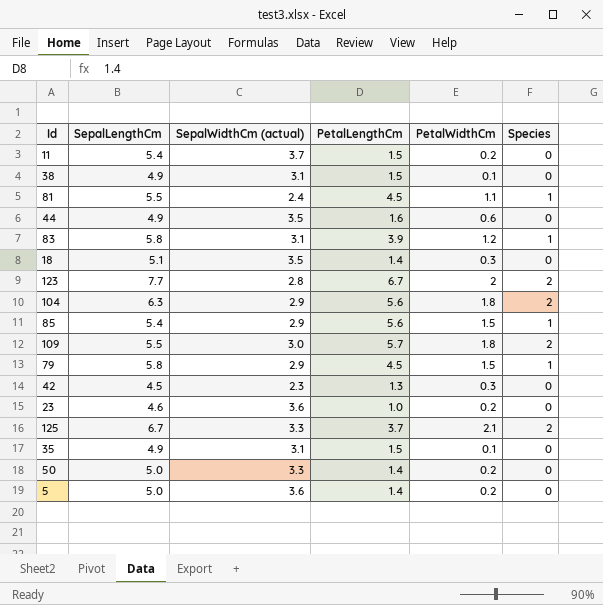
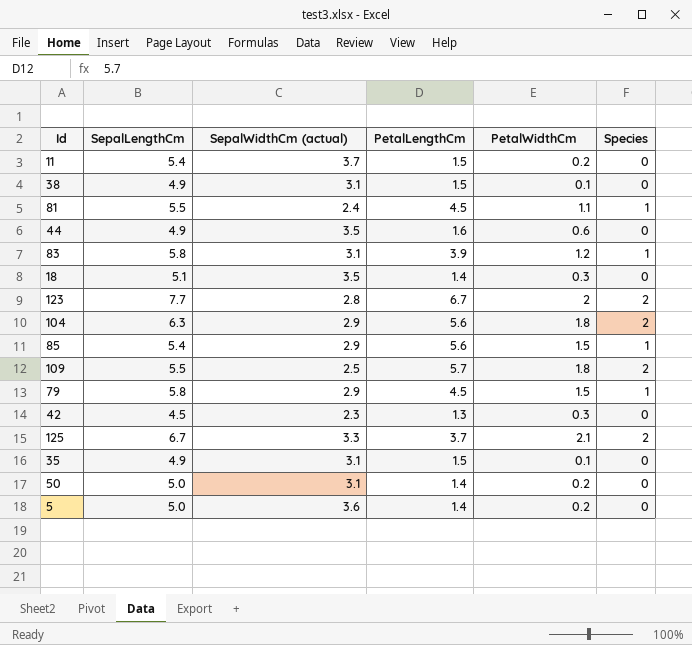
row 23: 4.6 | 3.6 | 1.0 | 0.2 | 0 -> none
109 | SepalWidthCm (actual): 3.0 -> 2.5
50 | SepalWidthCm (actual): 3.3 -> 3.1

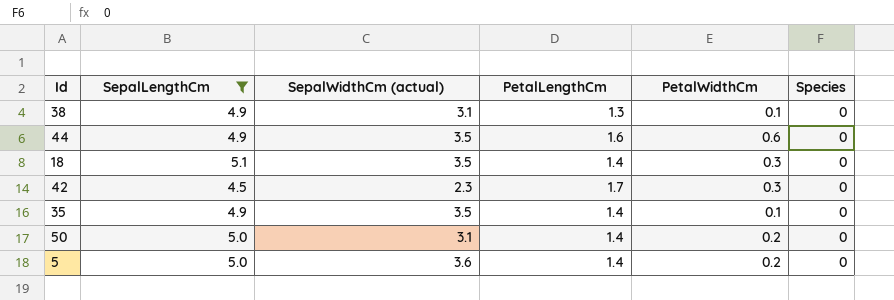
filter: none -> SepalLengthCm <= 5.1
38 | PetalLengthCm: 1.5 -> 1.3
42 | PetalLengthCm: 1.3 -> 1.7
35 | SepalWidthCm (actual): 3.1 -> 3.5
35 | PetalLengthCm: 1.5 -> 1.4

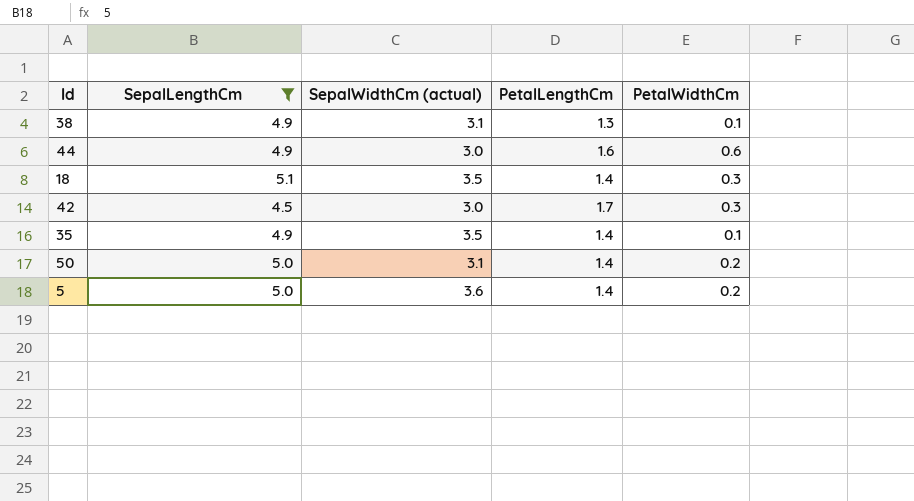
column Species | position: 6 -> none
44 | SepalWidthCm (actual): 3.5 -> 3.0
42 | SepalWidthCm (actual): 2.3 -> 3.0

